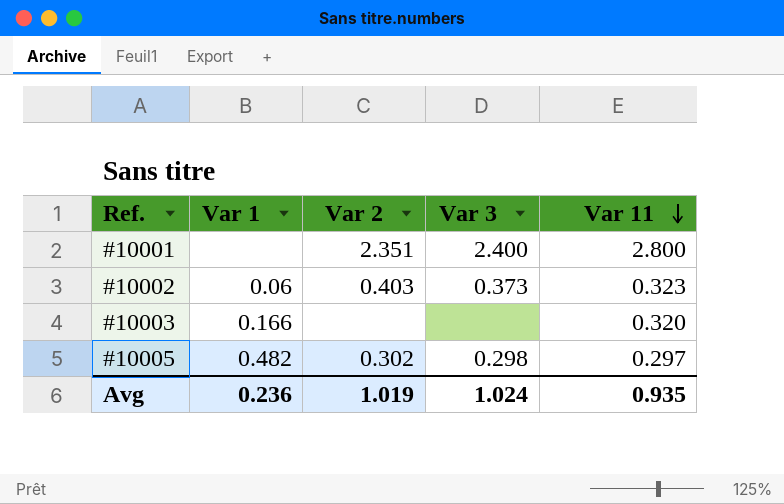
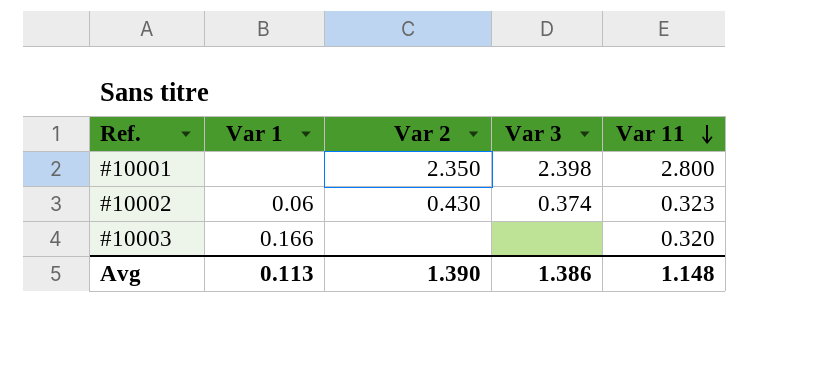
row #10005: 0.482 | 0.302 | 0.298 | 0.297 -> none
#10001 | Var 2: 2.351 -> 2.350
#10001 | Var 3: 2.400 -> 2.398
#10002 | Var 2: 0.403 -> 0.430
#10002 | Var 3: 0.373 -> 0.374
Avg | Var 1: 0.236 -> 0.113
Avg | Var 2: 1.019 -> 1.390
Avg | Var 3: 1.024 -> 1.386
Avg | Var 11: 0.935 -> 1.148

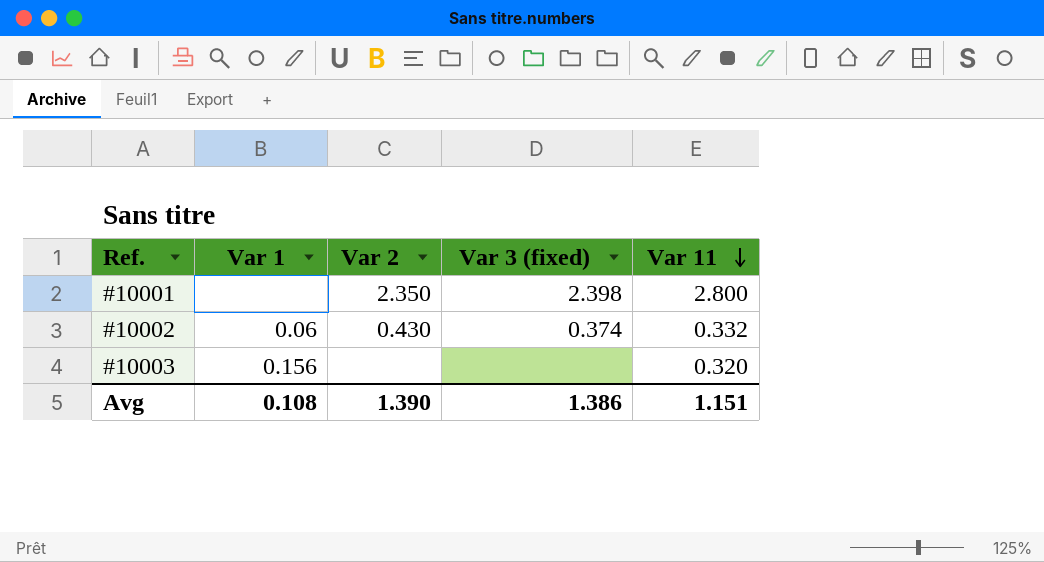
column name: Var 3 -> Var 3 (fixed)
#10002 | Var 11: 0.323 -> 0.332
#10003 | Var 1: 0.166 -> 0.156
Avg | Var 1: 0.113 -> 0.108
Avg | Var 11: 1.148 -> 1.151

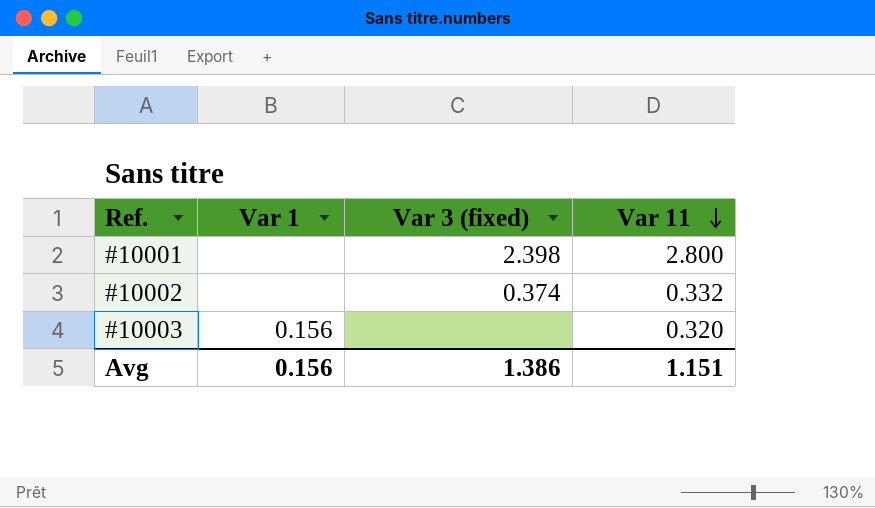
column Var 2 | position: 3 -> none
#10002 | Var 1: 0.06 -> none
Avg | Var 1: 0.108 -> 0.156

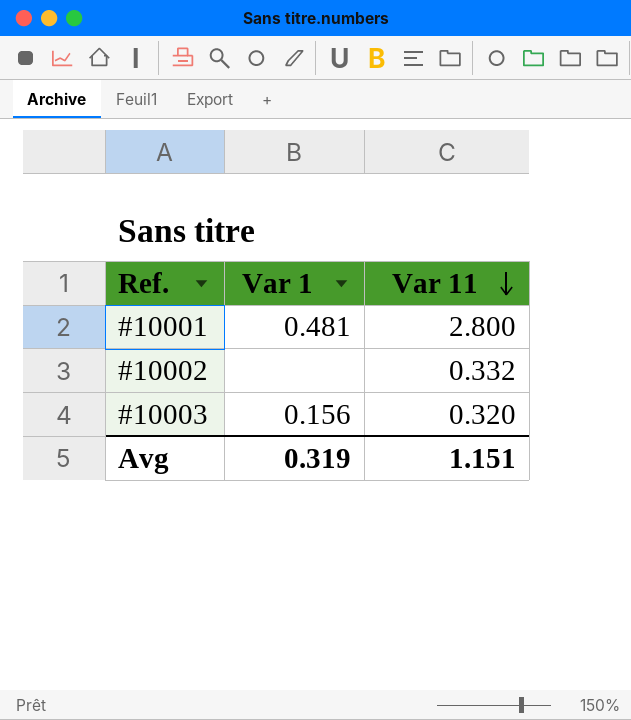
column Var 3 (fixed) | position: 3 -> none
#10001 | Var 1: none -> 0.481
Avg | Var 1: 0.156 -> 0.319

